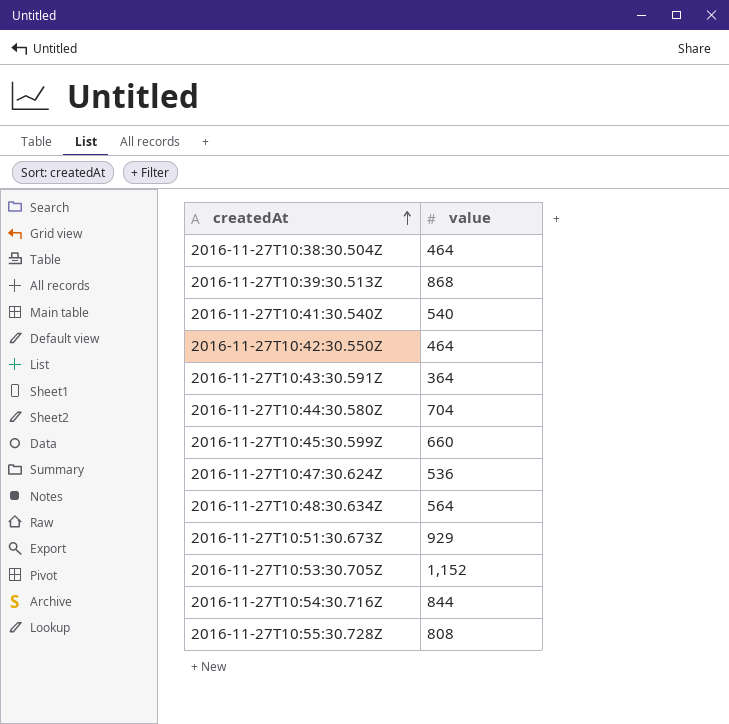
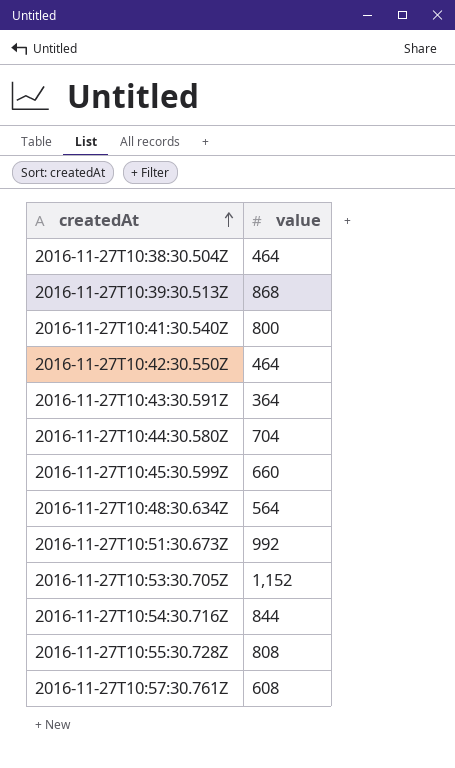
row 2016-11-27T10:47:30.624Z: 536 -> none
2016-11-27T10:41:30.540Z | value: 540 -> 800
2016-11-27T10:51:30.673Z | value: 929 -> 992
row 2016-11-27T10:57:30.761Z: none -> 608

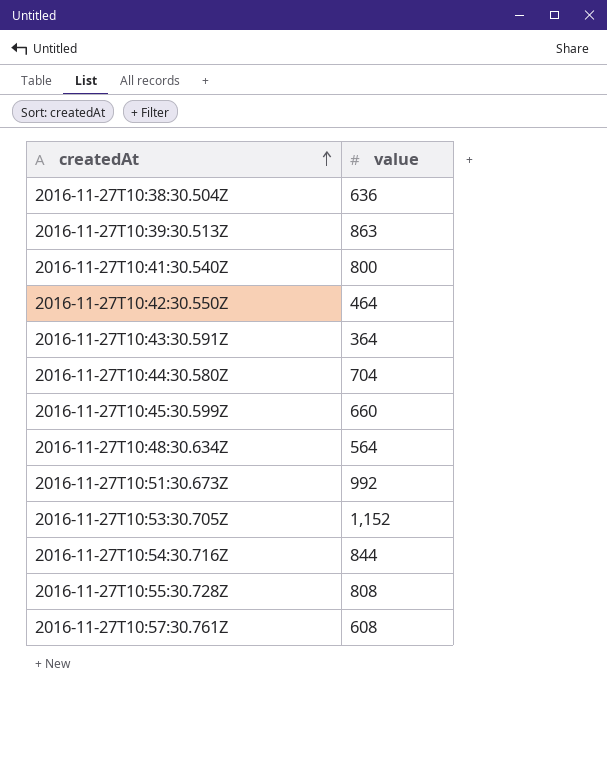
2016-11-27T10:38:30.504Z | value: 464 -> 636
2016-11-27T10:39:30.513Z | value: 868 -> 863

